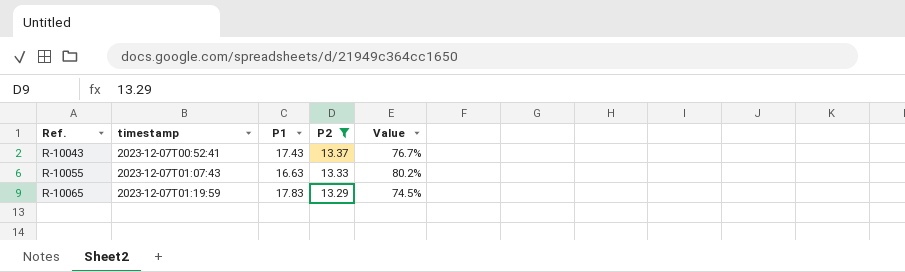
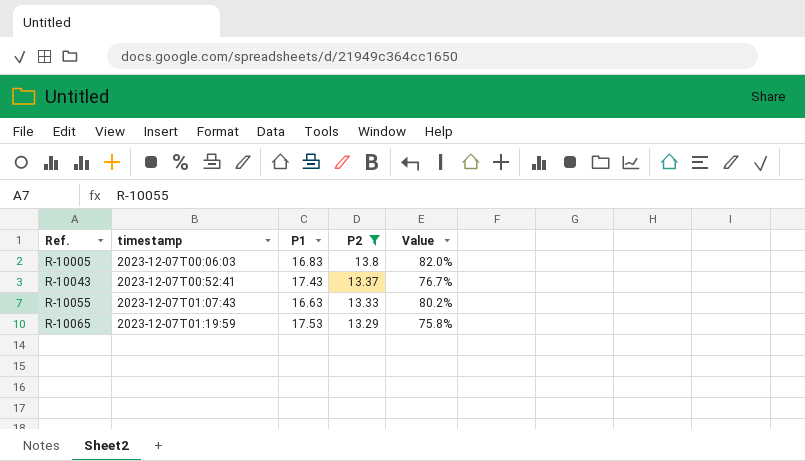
row R-10005: none -> 2023-12-07T00:06:03 | 16.83 | 13.8 | 82.0%
R-10065 | P1: 17.83 -> 17.53
R-10065 | Value: 74.5% -> 75.8%

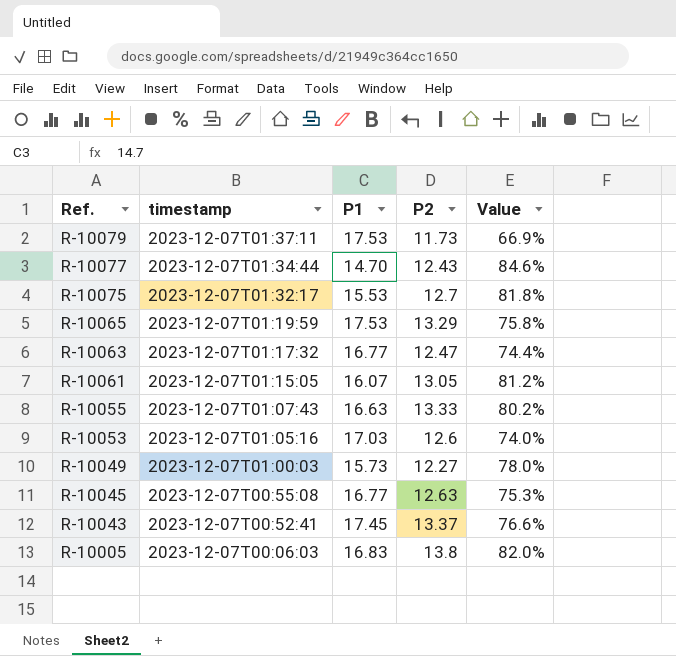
filter: P2 >= 13.29 -> none
row order: Ref. ascending -> Ref. descending
R-10043 | P1: 17.43 -> 17.45
R-10043 | Value: 76.7% -> 76.6%

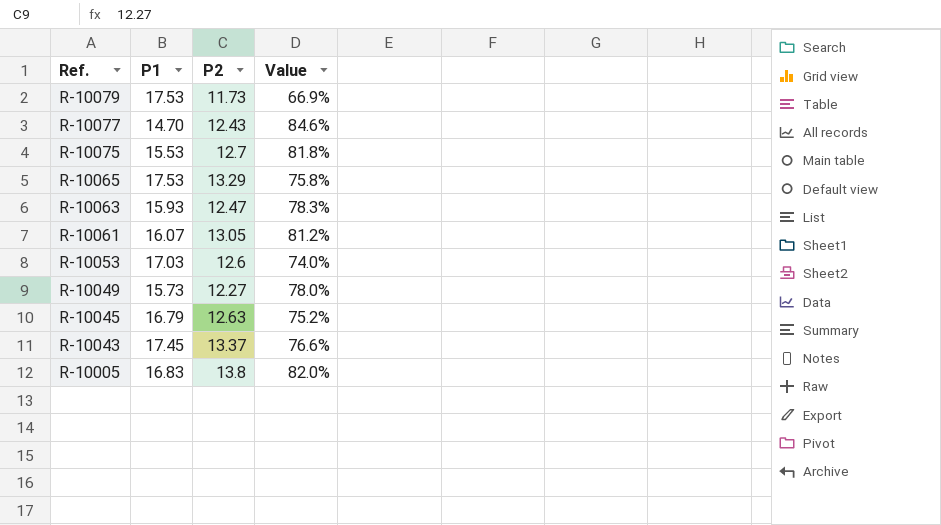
column timestamp | position: 2 -> none
row R-10055: 2023-12-07T01:07:43 | 16.63 | 13.33 | 80.2% -> none
R-10063 | P1: 16.77 -> 15.93
R-10063 | Value: 74.4% -> 78.3%
R-10045 | P1: 16.77 -> 16.79
R-10045 | Value: 75.3% -> 75.2%

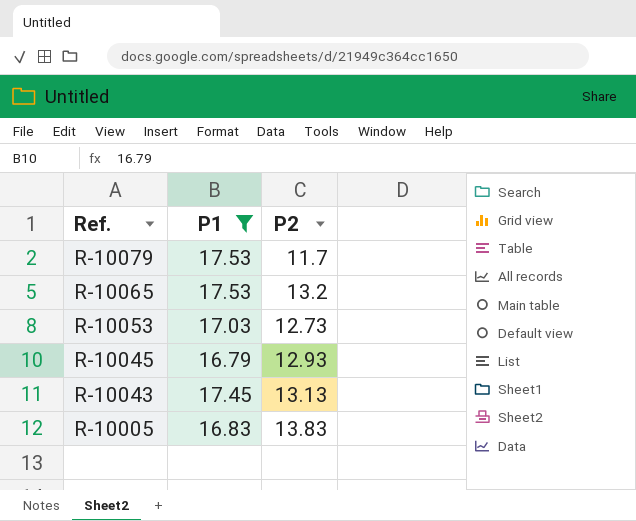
filter: none -> P1 >= 16.79
column Value | formula: [P2] / [P1] -> none
R-10079 | P2: 11.73 -> 11.7
R-10065 | P2: 13.29 -> 13.2
R-10053 | P2: 12.6 -> 12.73
R-10045 | P2: 12.63 -> 12.93
R-10043 | P2: 13.37 -> 13.13
R-10005 | P2: 13.8 -> 13.83

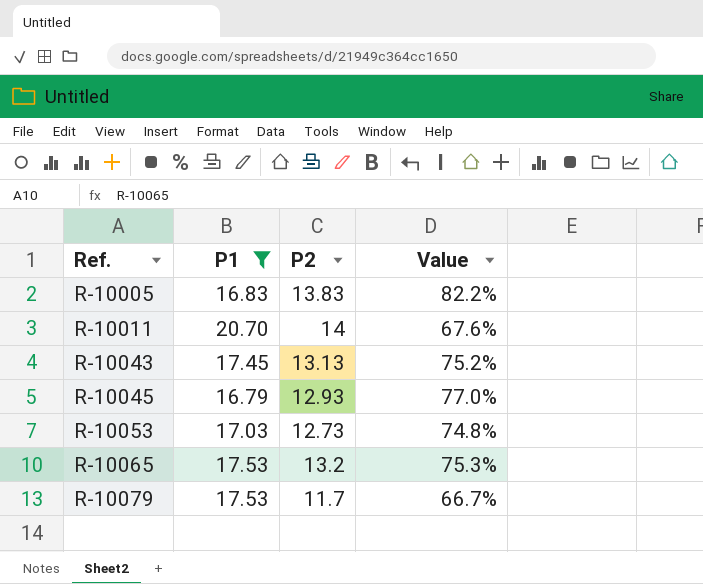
row order: Ref. descending -> Ref. ascending
column Value | formula: none -> [P2] / [P1]
row R-10011: none -> 20.70 | 14 | 67.6%

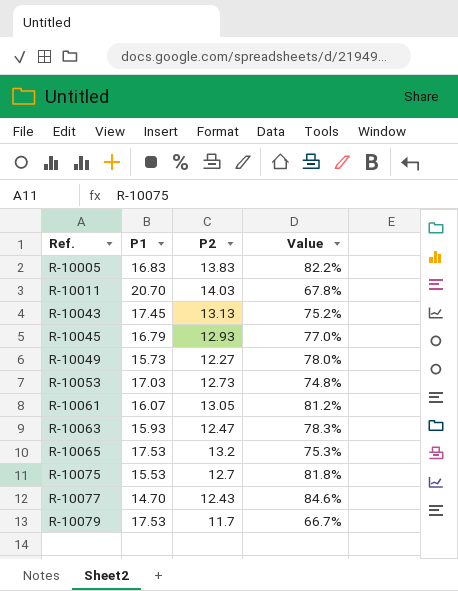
filter: P1 >= 16.79 -> none
R-10011 | P2: 14 -> 14.03
R-10011 | Value: 67.6% -> 67.8%

